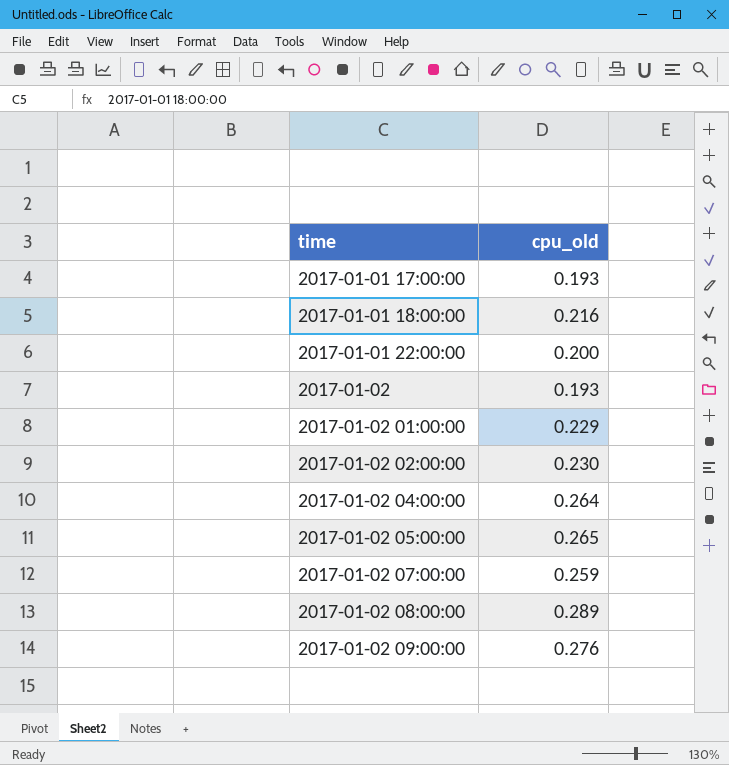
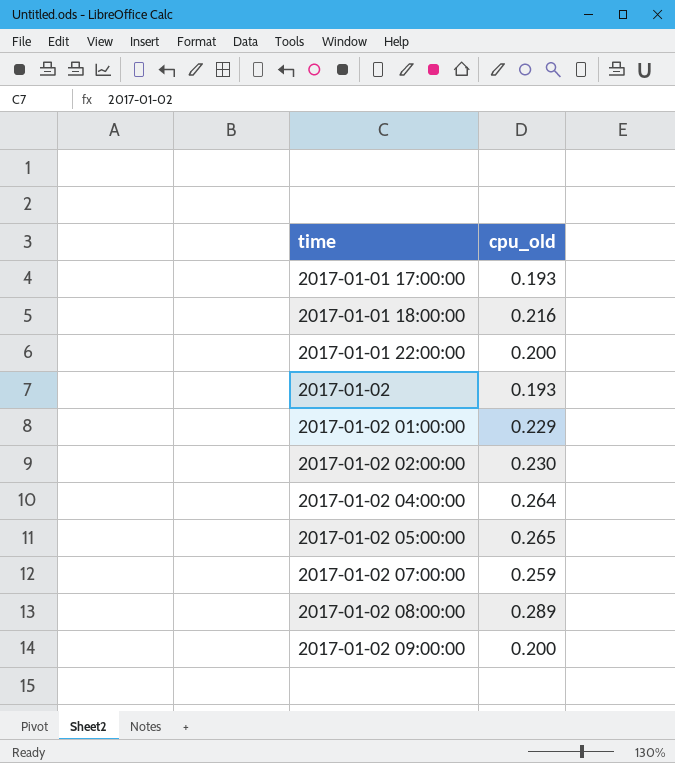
2017-01-02 09:00:00 | cpu_old: 0.276 -> 0.200

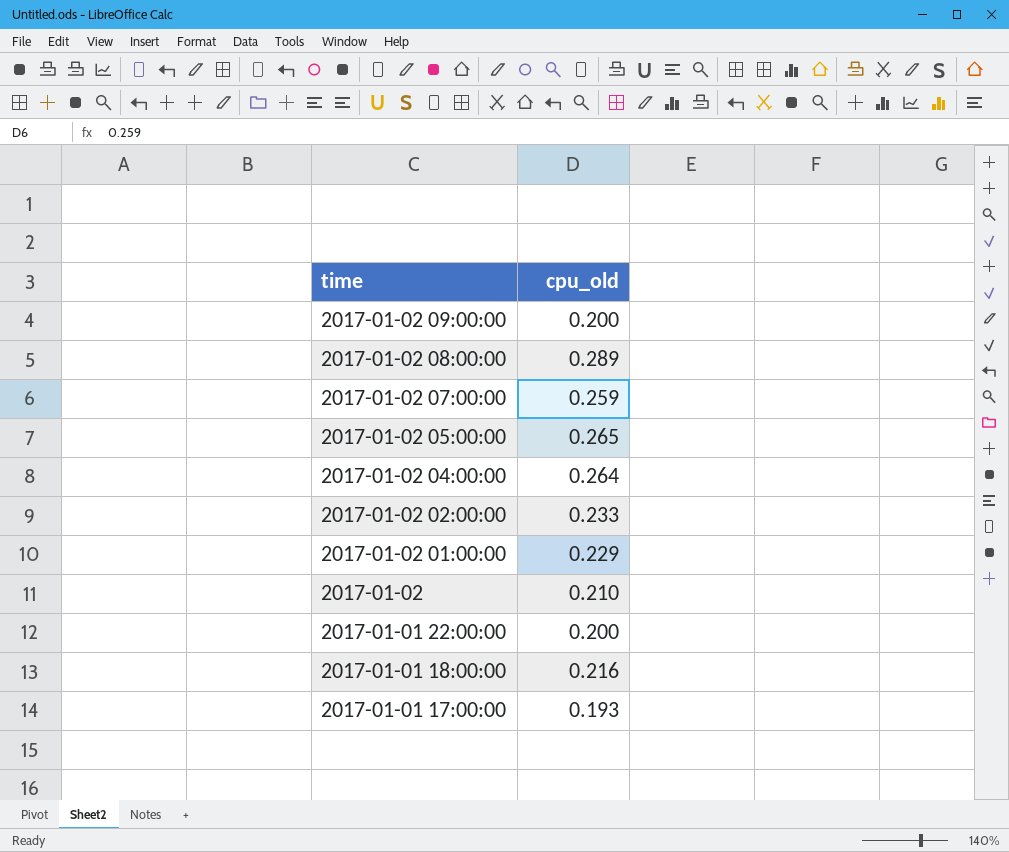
row order: time ascending -> time descending
2017-01-02 02:00:00 | cpu_old: 0.230 -> 0.233
2017-01-02 | cpu_old: 0.193 -> 0.210

